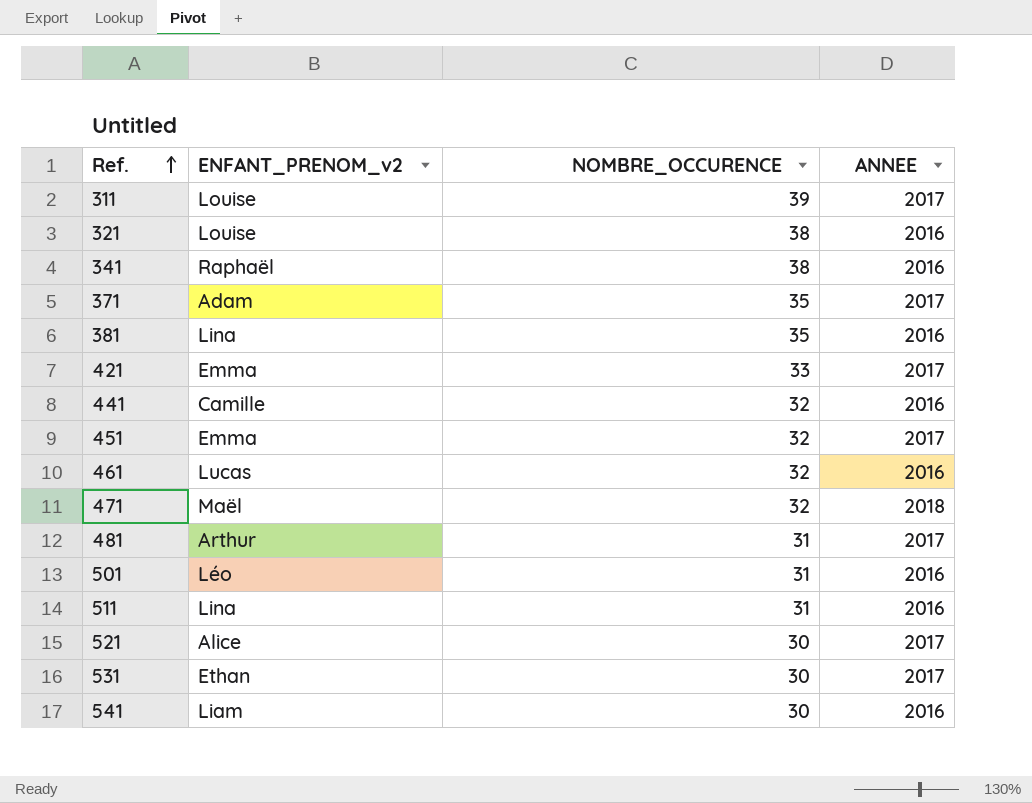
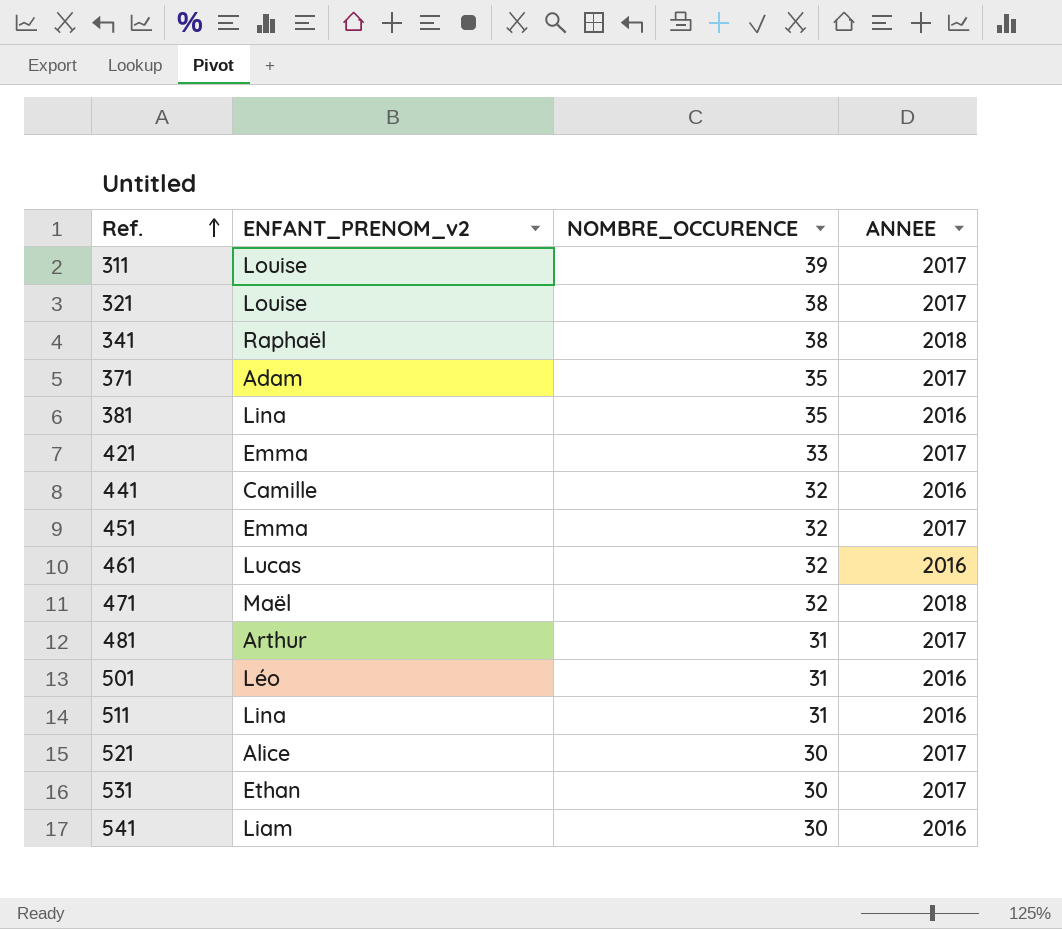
321 | ANNEE: 2016 -> 2017
341 | ANNEE: 2016 -> 2018

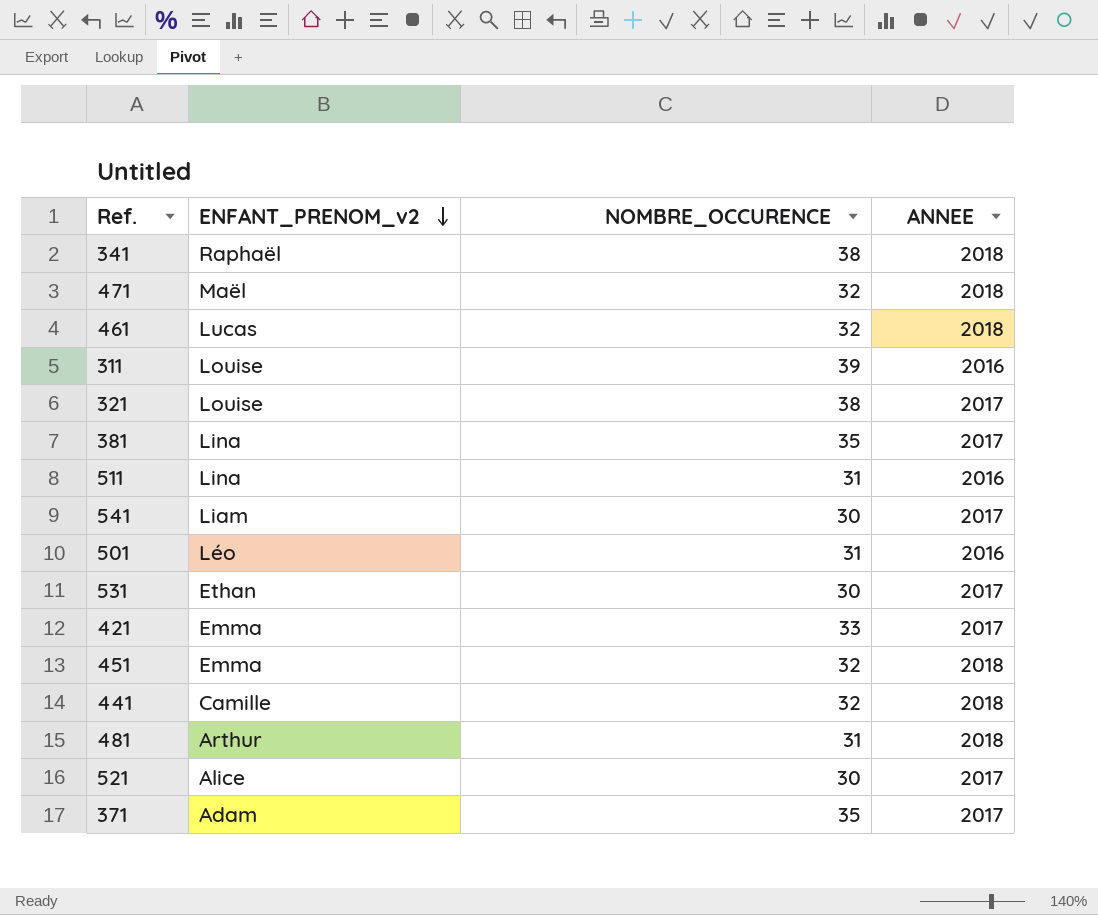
row order: Ref. ascending -> ENFANT_PRENOM_v2 descending
461 | ANNEE: 2016 -> 2018
311 | ANNEE: 2017 -> 2016
381 | ANNEE: 2016 -> 2017
541 | ANNEE: 2016 -> 2017
451 | ANNEE: 2017 -> 2018
441 | ANNEE: 2016 -> 2018
481 | ANNEE: 2017 -> 2018

